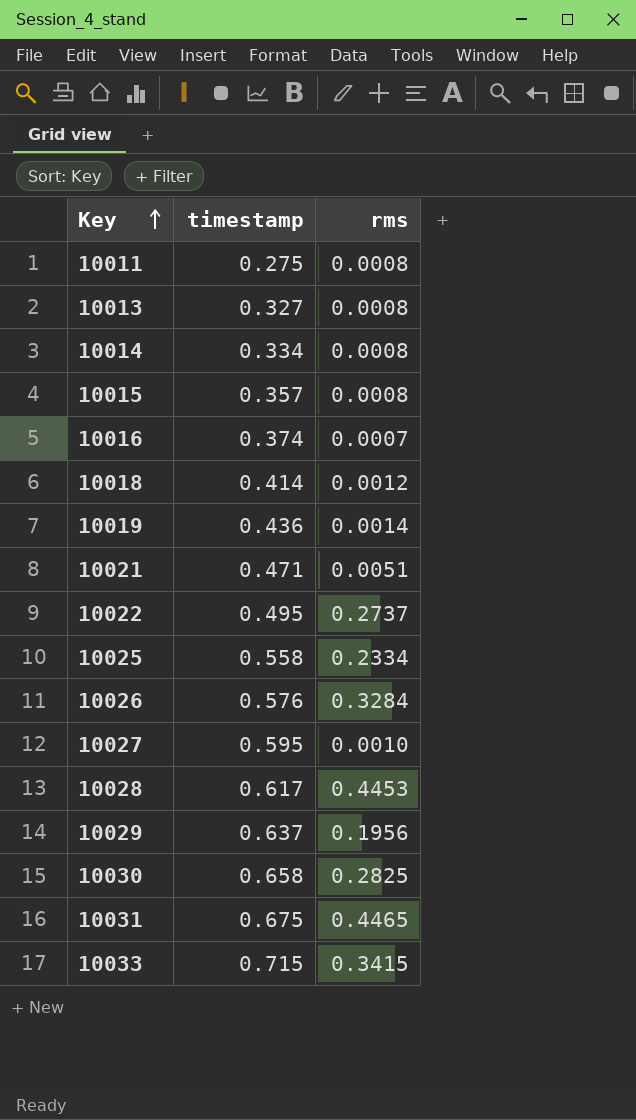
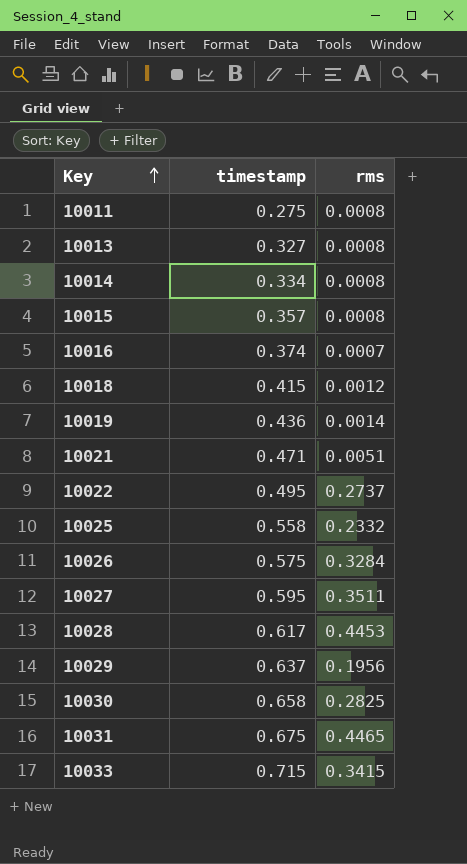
10018 | timestamp: 0.414 -> 0.415
10025 | rms: 0.2334 -> 0.2332
10026 | timestamp: 0.576 -> 0.575
10027 | rms: 0.0010 -> 0.3511

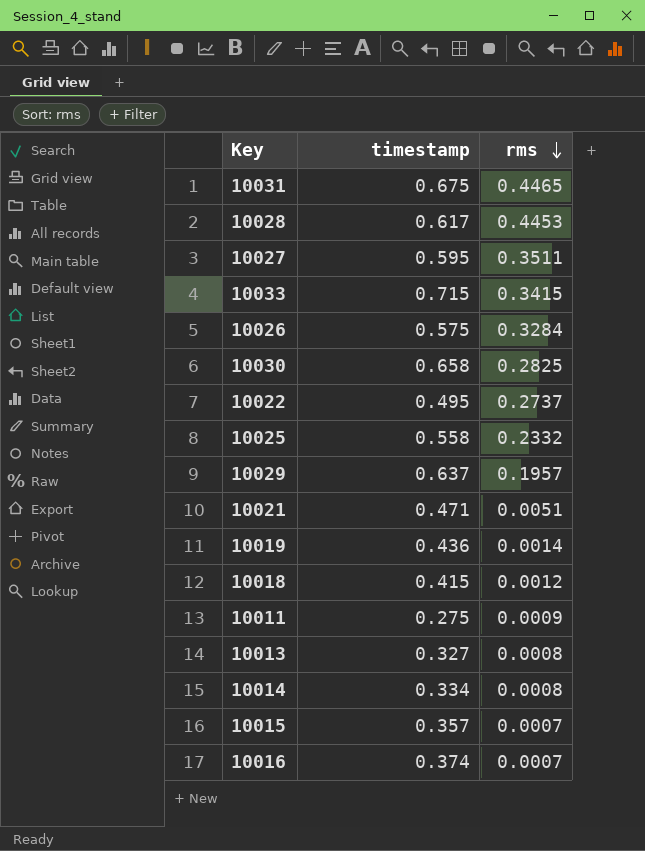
row order: Key ascending -> rms descending
10029 | rms: 0.1956 -> 0.1957
10011 | rms: 0.0008 -> 0.0009
10015 | rms: 0.0008 -> 0.0007

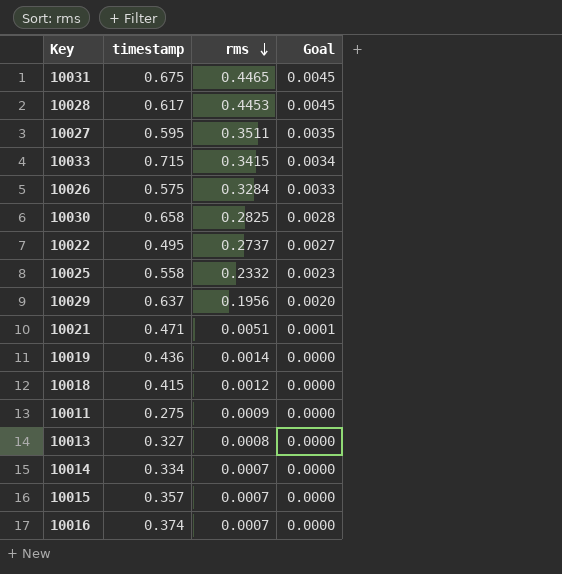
column Goal | formula: none -> [rms] * 0.01
10029 | rms: 0.1957 -> 0.1956
10014 | rms: 0.0008 -> 0.0007

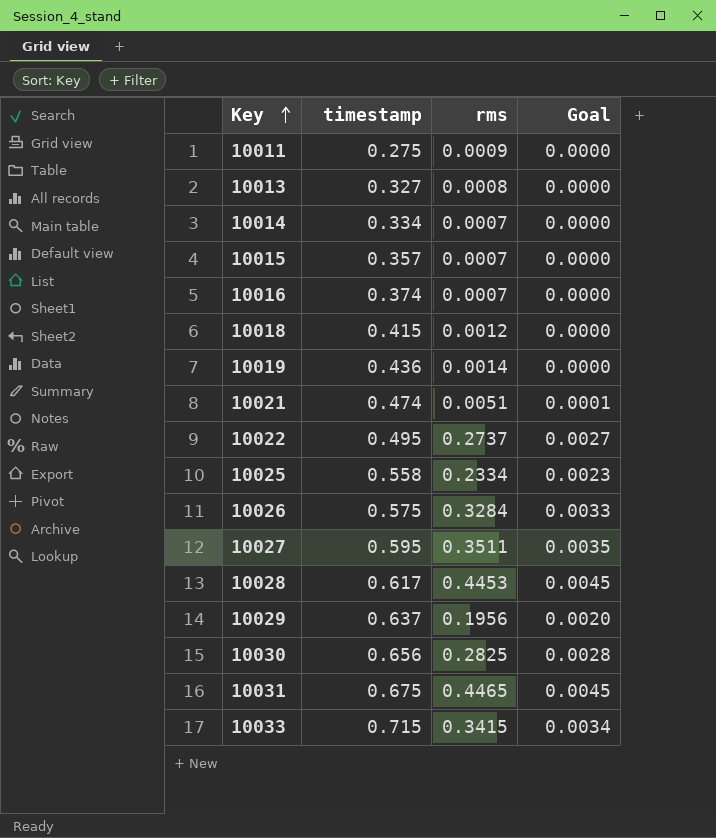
row order: rms descending -> Key ascending
10021 | timestamp: 0.471 -> 0.474
10025 | rms: 0.2332 -> 0.2334
10030 | timestamp: 0.658 -> 0.656

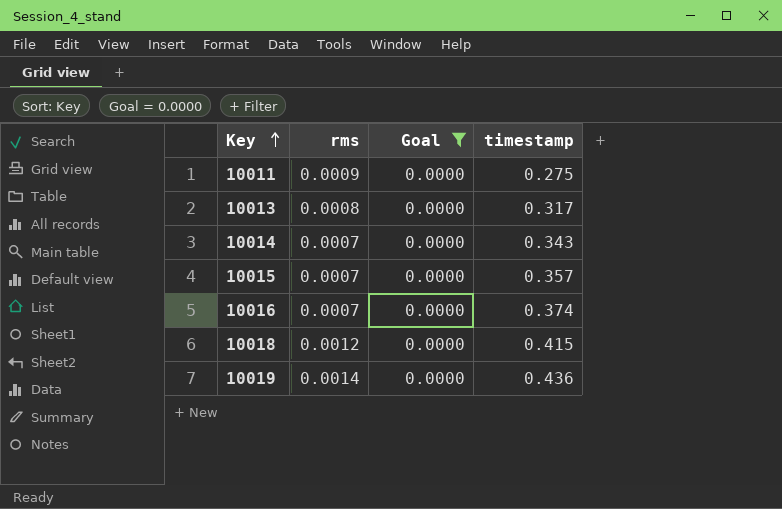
filter: none -> Goal = 0.0000
column timestamp | position: 2 -> 4
10013 | timestamp: 0.327 -> 0.317
10014 | timestamp: 0.334 -> 0.343

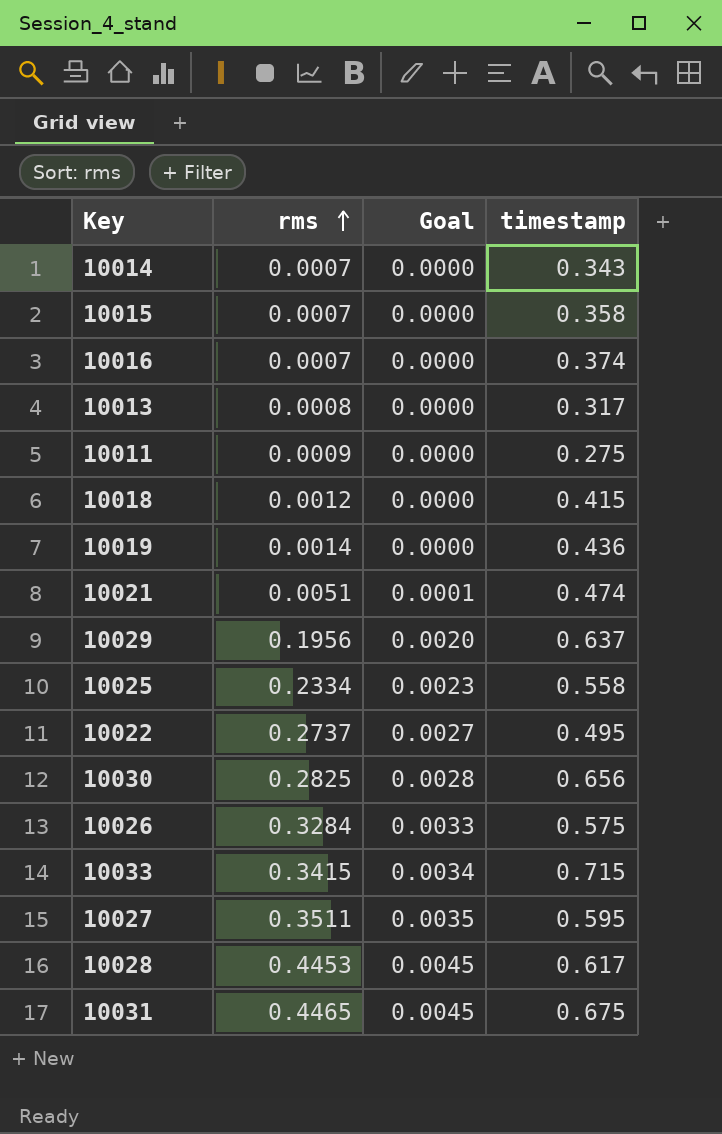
filter: Goal = 0.0000 -> none
row order: Key ascending -> rms ascending
10015 | timestamp: 0.357 -> 0.358

